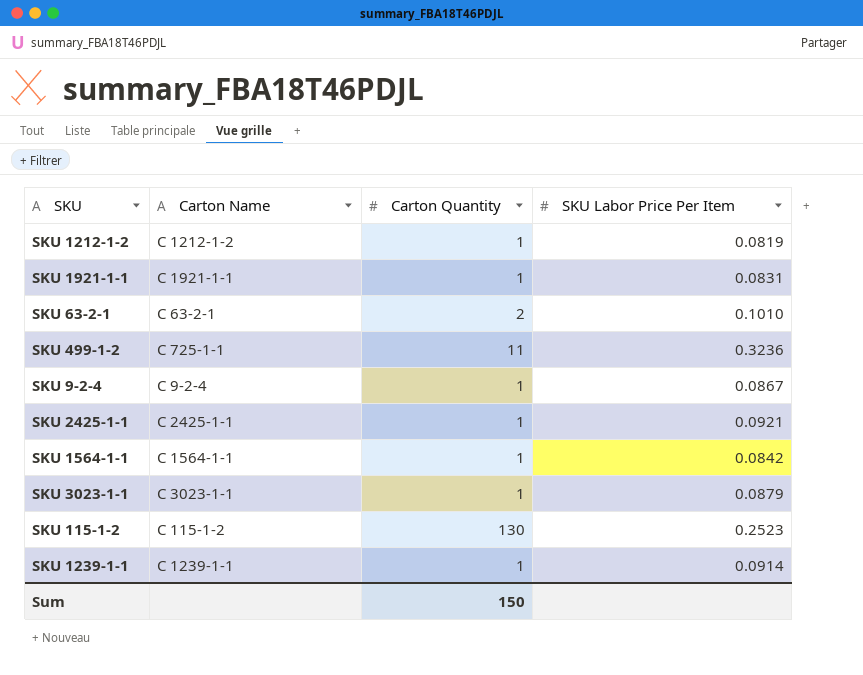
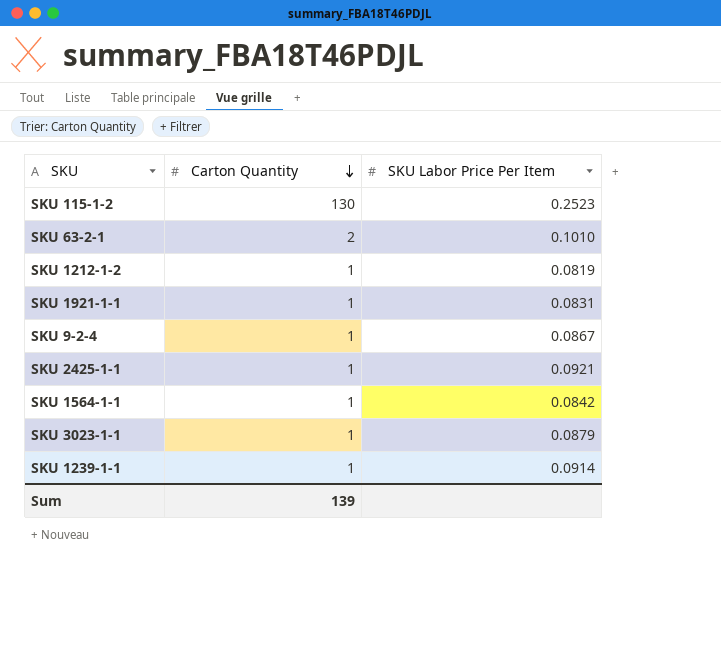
row order: none -> Carton Quantity descending
column Carton Name | position: 2 -> none
row SKU 499-1-2: C 725-1-1 | 11 | 0.3236 -> none
Sum | Carton Quantity: 150 -> 139

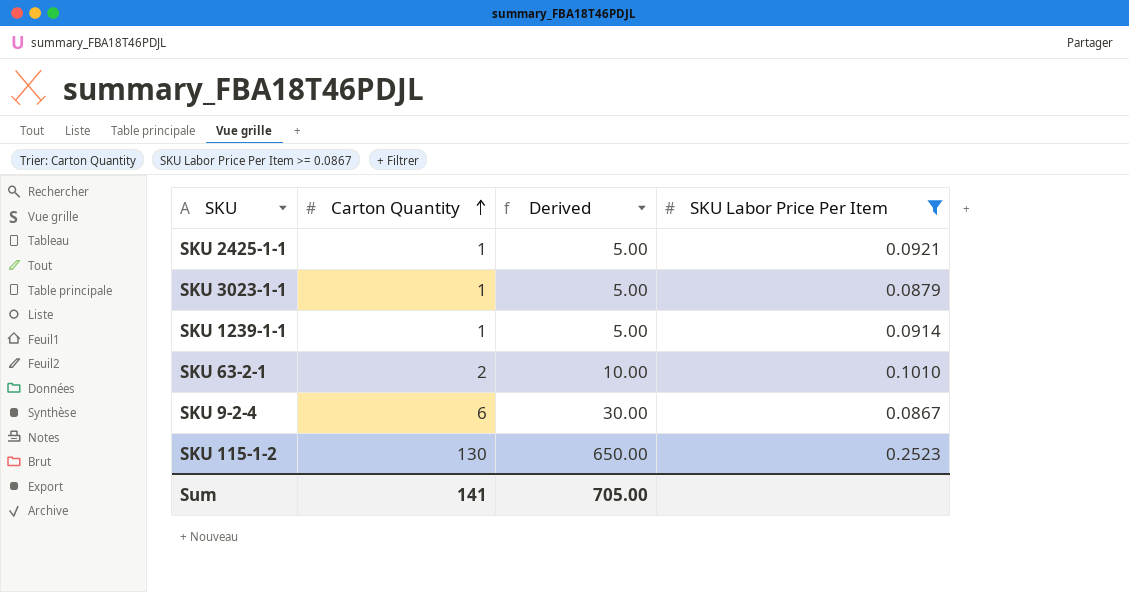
filter: none -> SKU Labor Price Per Item >= 0.0867
row order: Carton Quantity descending -> Carton Quantity ascending
column Derived | formula: none -> [Carton Quantity] * 5
SKU 9-2-4 | Carton Quantity: 1 -> 6
Sum | Carton Quantity: 139 -> 141

